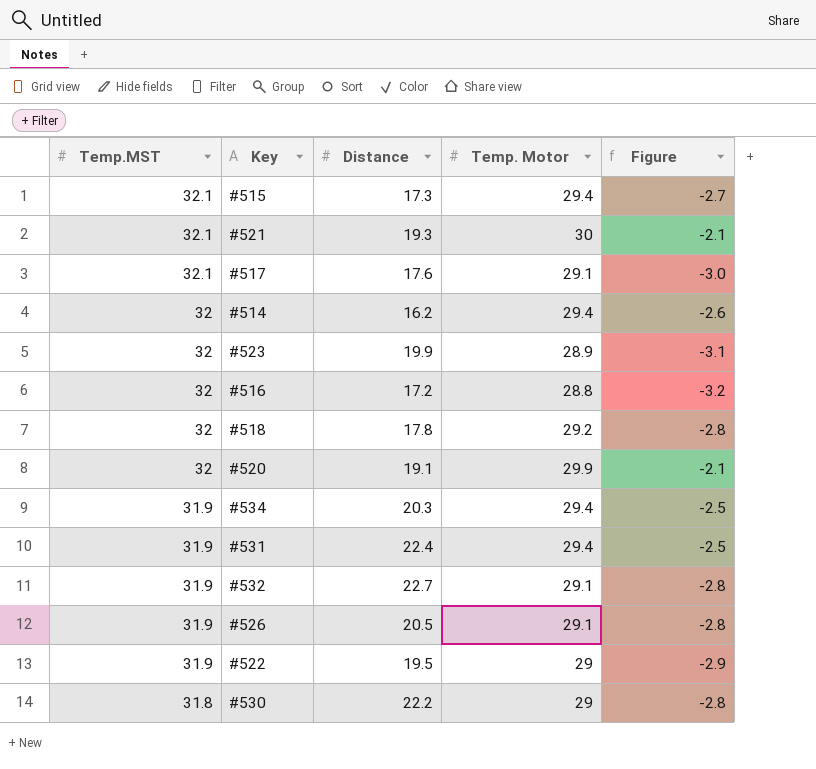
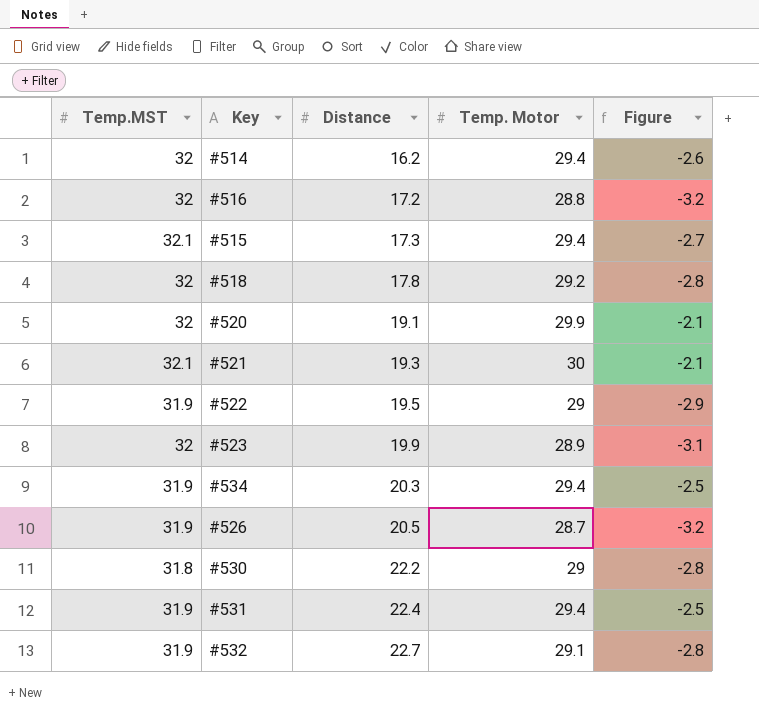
row order: Temp.MST descending -> Distance ascending
row #517: 32.1 | 17.6 | 29.1 | -3.0 -> none
#526 | Temp. Motor: 29.1 -> 28.7
#526 | Figure: -2.8 -> -3.2

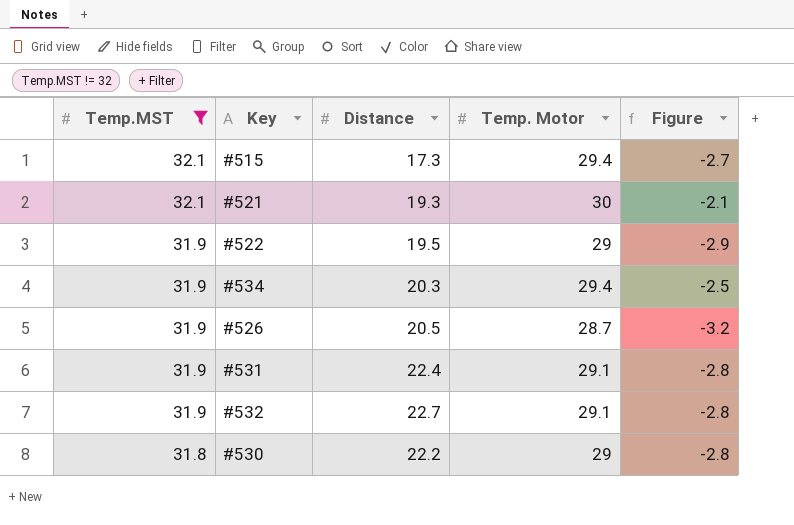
filter: none -> Temp.MST != 32
row order: Distance ascending -> Temp.MST descending
#531 | Temp. Motor: 29.4 -> 29.1
#531 | Figure: -2.5 -> -2.8

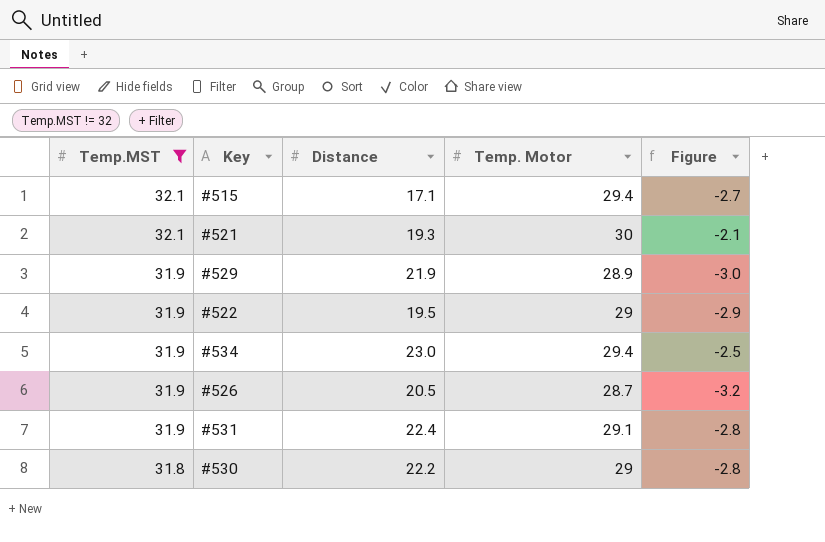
row #532: 31.9 | 22.7 | 29.1 | -2.8 -> none
#515 | Distance: 17.3 -> 17.1
row #529: none -> 31.9 | 21.9 | 28.9 | -3.0
#534 | Distance: 20.3 -> 23.0

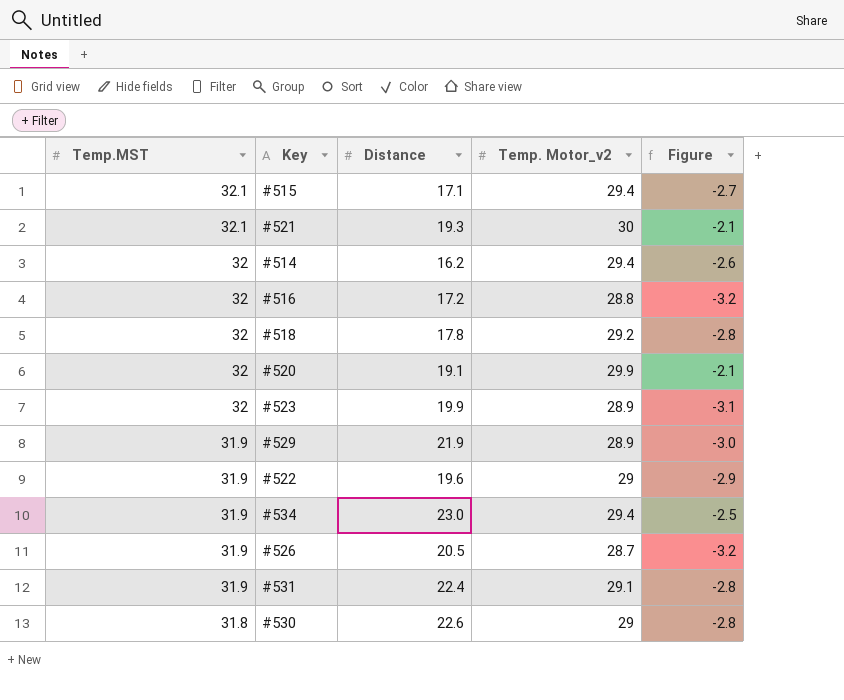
filter: Temp.MST != 32 -> none
column name: Temp. Motor -> Temp. Motor_v2
#522 | Distance: 19.5 -> 19.6
#530 | Distance: 22.2 -> 22.6

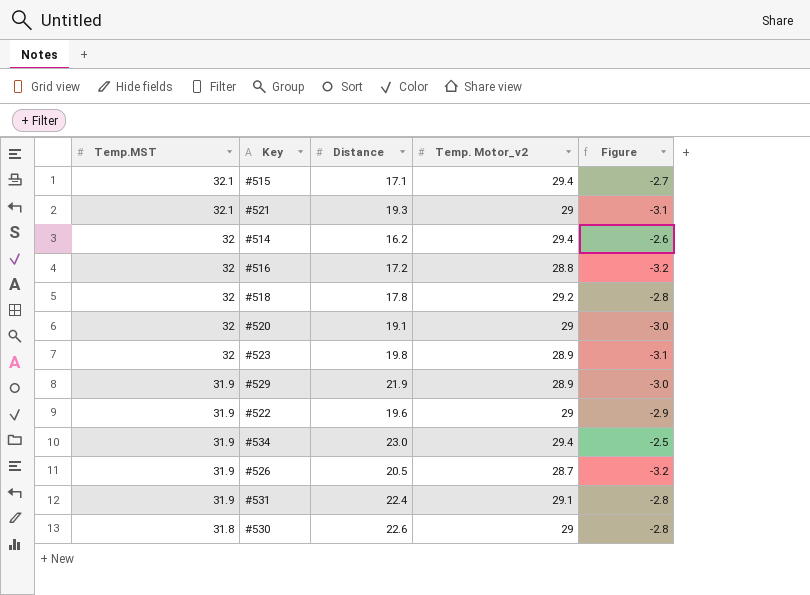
#521 | Temp. Motor_v2: 30 -> 29
#521 | Figure: -2.1 -> -3.1
#520 | Temp. Motor_v2: 29.9 -> 29
#520 | Figure: -2.1 -> -3.0
#523 | Distance: 19.9 -> 19.8

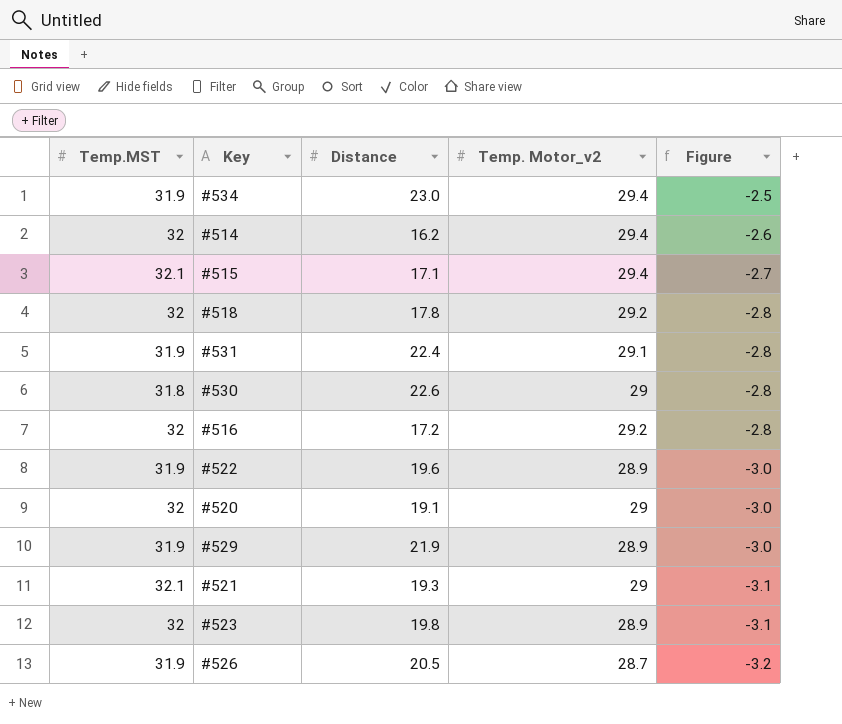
row order: Temp.MST descending -> Figure descending
#516 | Temp. Motor_v2: 28.8 -> 29.2
#516 | Figure: -3.2 -> -2.8
#522 | Temp. Motor_v2: 29 -> 28.9
#522 | Figure: -2.9 -> -3.0

